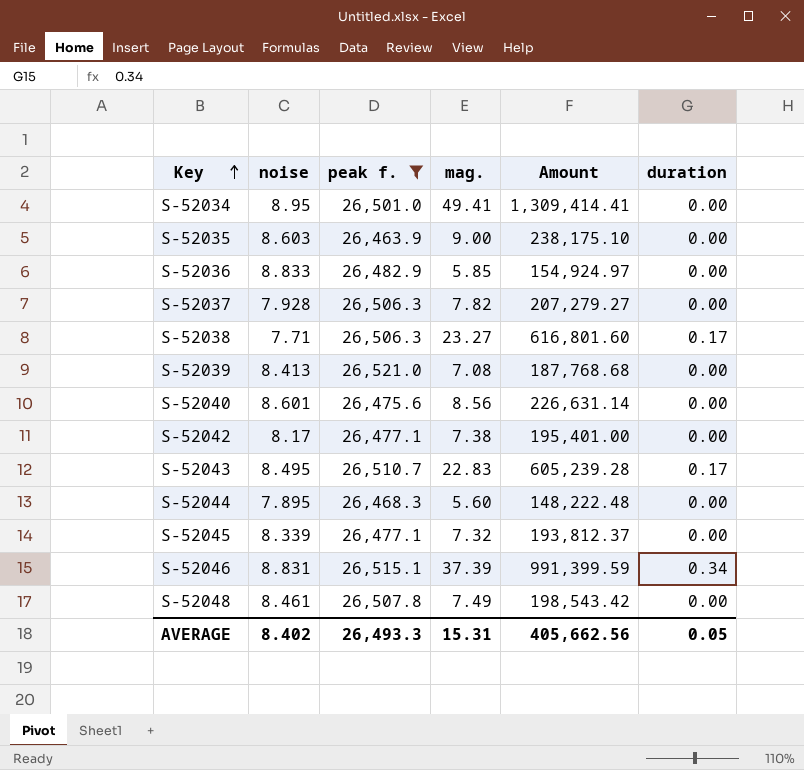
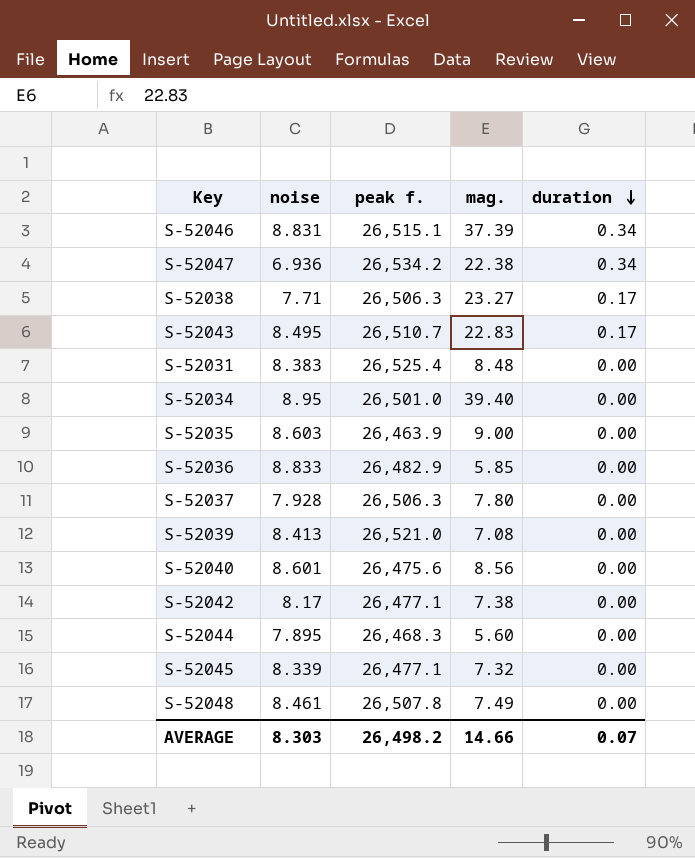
filter: peak f. <= 26,521.0 -> none
row order: Key ascending -> duration descending
column Amount | formula: [peak f.] * [mag.] -> none
S-52034 | mag.: 49.41 -> 39.40
S-52037 | mag.: 7.82 -> 7.80
AVERAGE | noise: 8.402 -> 8.303
AVERAGE | peak f.: 26,493.3 -> 26,498.2
AVERAGE | mag.: 15.31 -> 14.66
AVERAGE | duration: 0.05 -> 0.07

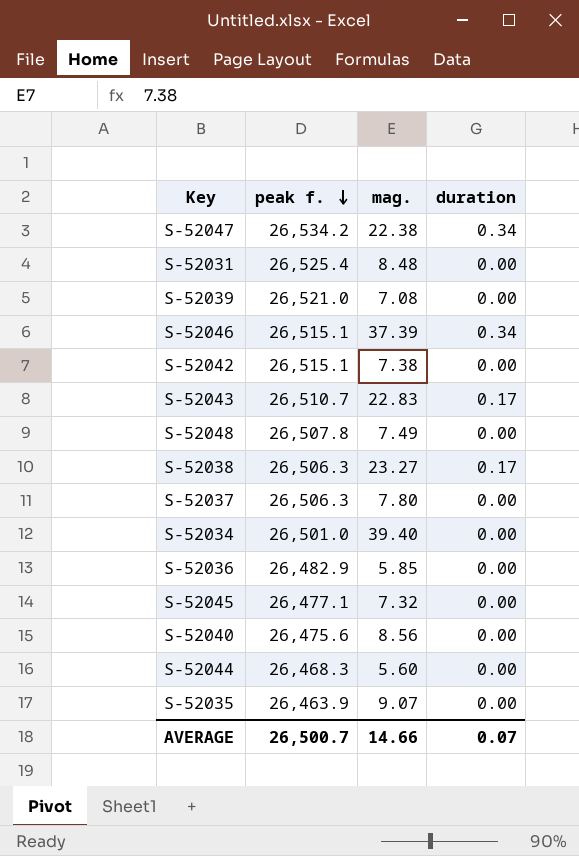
row order: duration descending -> peak f. descending
column noise | position: 2 -> none
S-52042 | peak f.: 26,477.1 -> 26,515.1
S-52035 | mag.: 9.00 -> 9.07
AVERAGE | peak f.: 26,498.2 -> 26,500.7

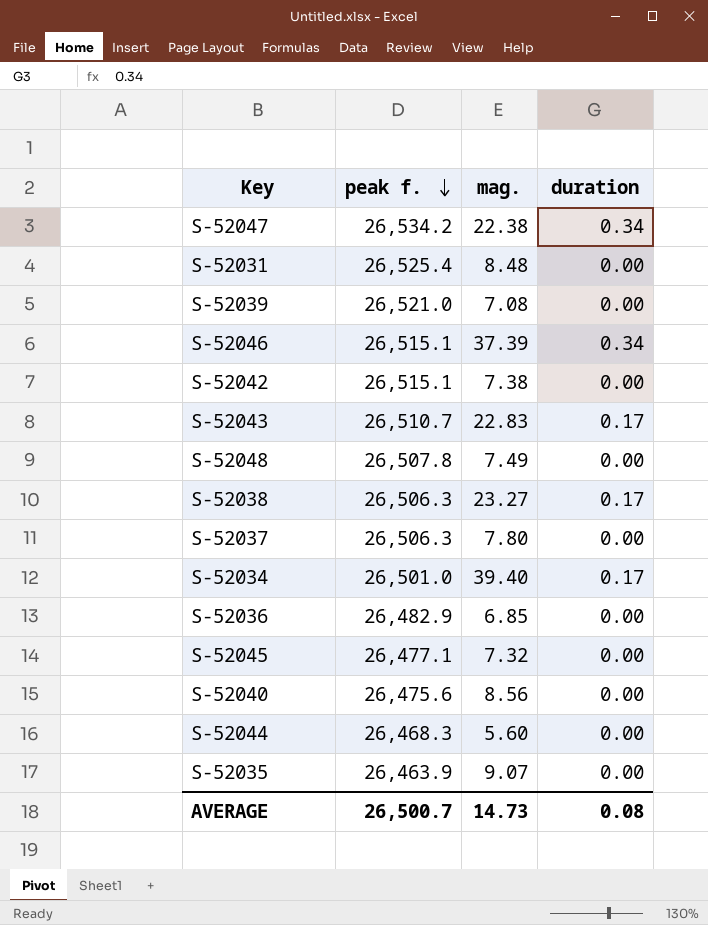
S-52034 | duration: 0.00 -> 0.17
S-52036 | mag.: 5.85 -> 6.85
AVERAGE | mag.: 14.66 -> 14.73
AVERAGE | duration: 0.07 -> 0.08

